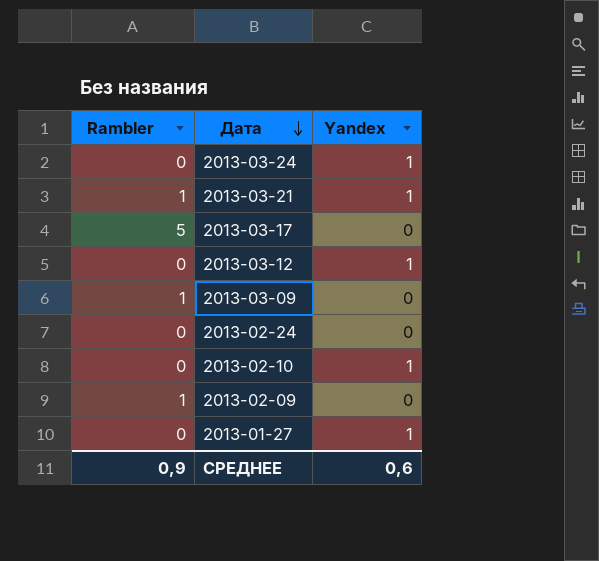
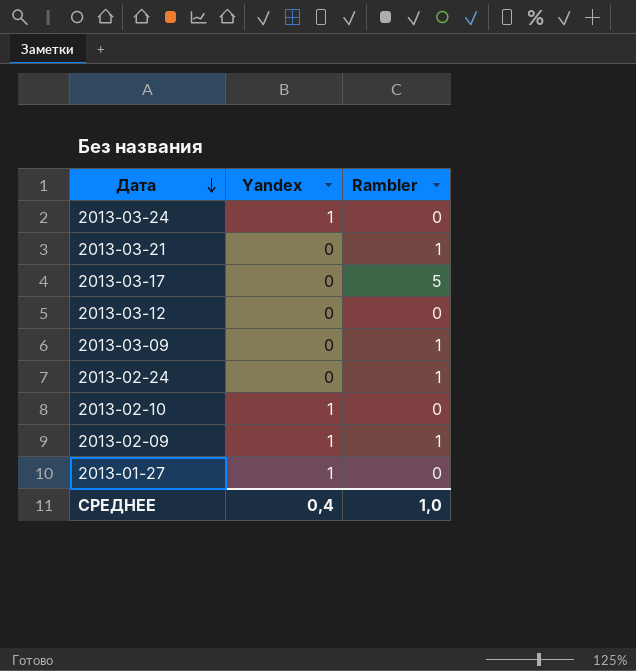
column Rambler | position: 1 -> 3
2013-03-21 | Yandex: 1 -> 0
2013-03-12 | Yandex: 1 -> 0
2013-02-24 | Rambler: 0 -> 1
2013-02-09 | Yandex: 0 -> 1
СРЕДНЕЕ | Yandex: 0,6 -> 0,4
СРЕДНЕЕ | Rambler: 0,9 -> 1,0

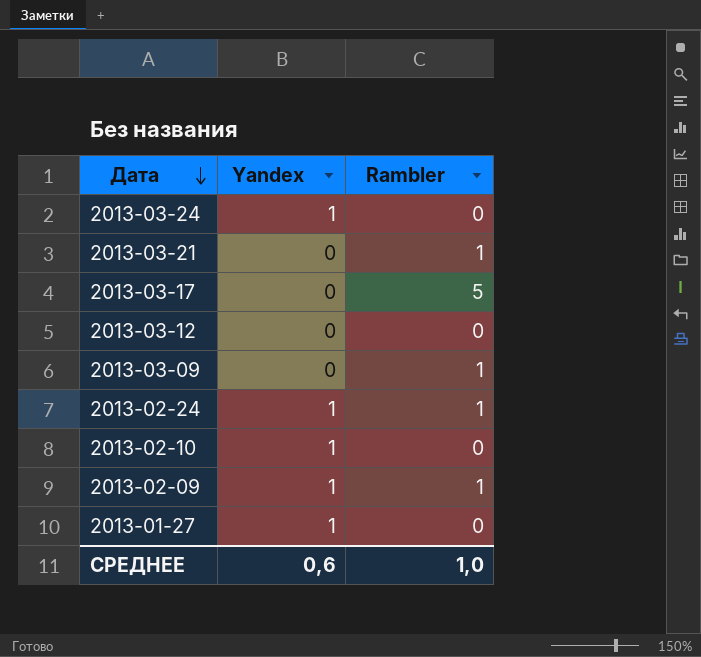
2013-02-24 | Yandex: 0 -> 1
СРЕДНЕЕ | Yandex: 0,4 -> 0,6

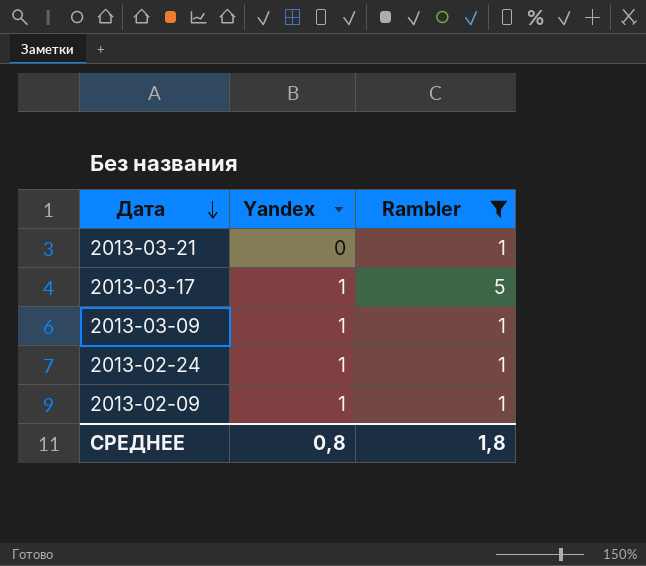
filter: none -> Rambler != 0
2013-03-17 | Yandex: 0 -> 1
2013-03-09 | Yandex: 0 -> 1
СРЕДНЕЕ | Yandex: 0,6 -> 0,8
СРЕДНЕЕ | Rambler: 1,0 -> 1,8

